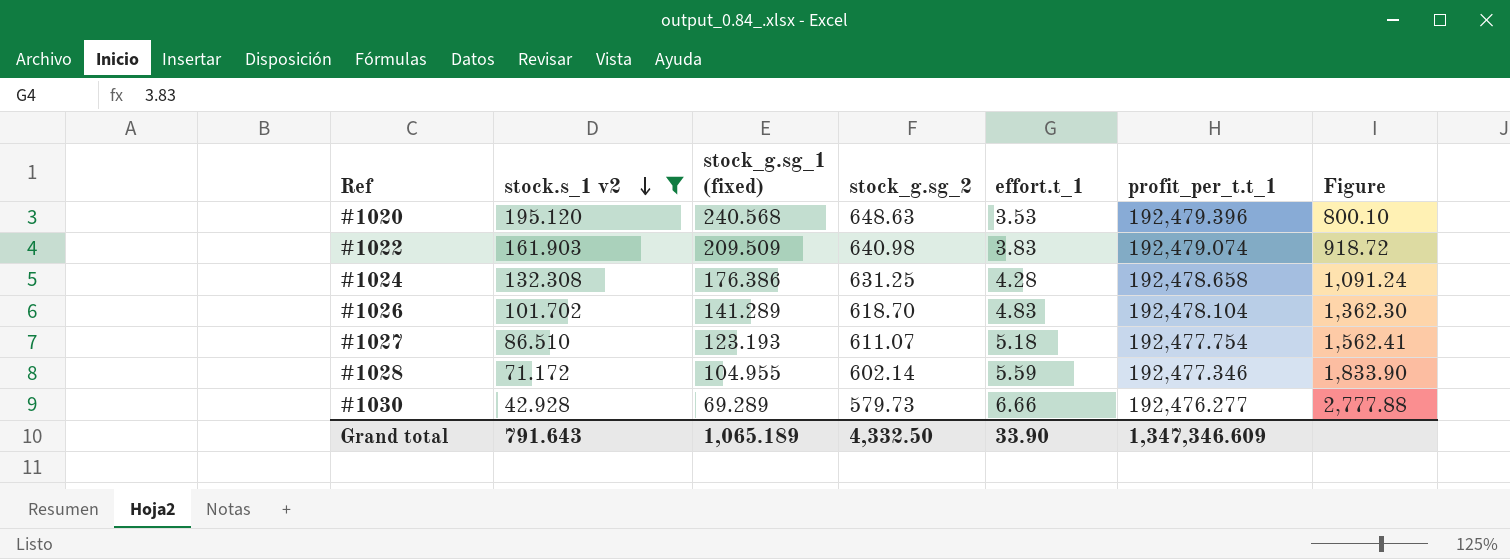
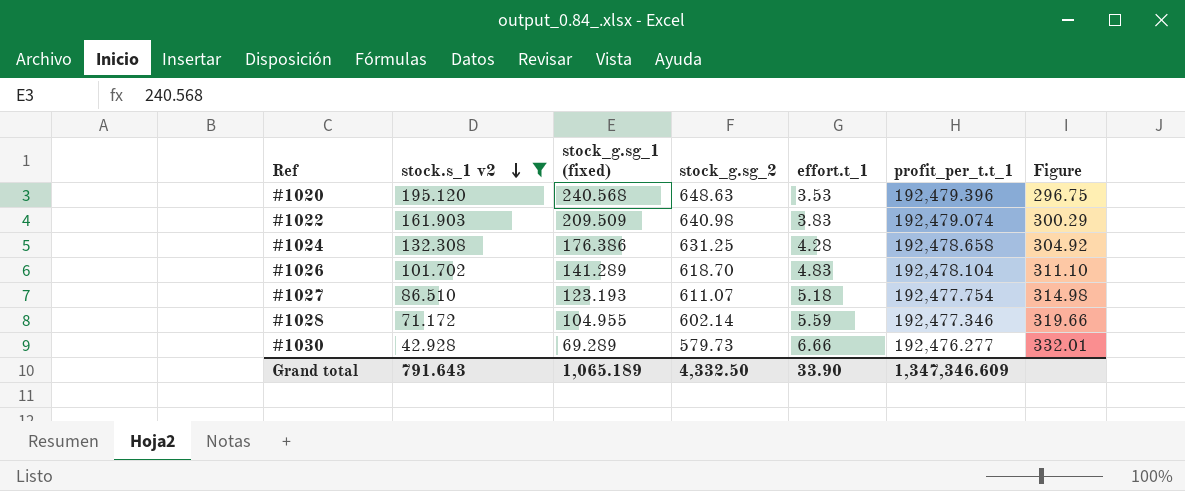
column Figure | formula: [profit_per_t.t_1] / [stock_g.sg_1 (fixed)] -> [profit_per_t.t_1] / [stock_g.sg_2]

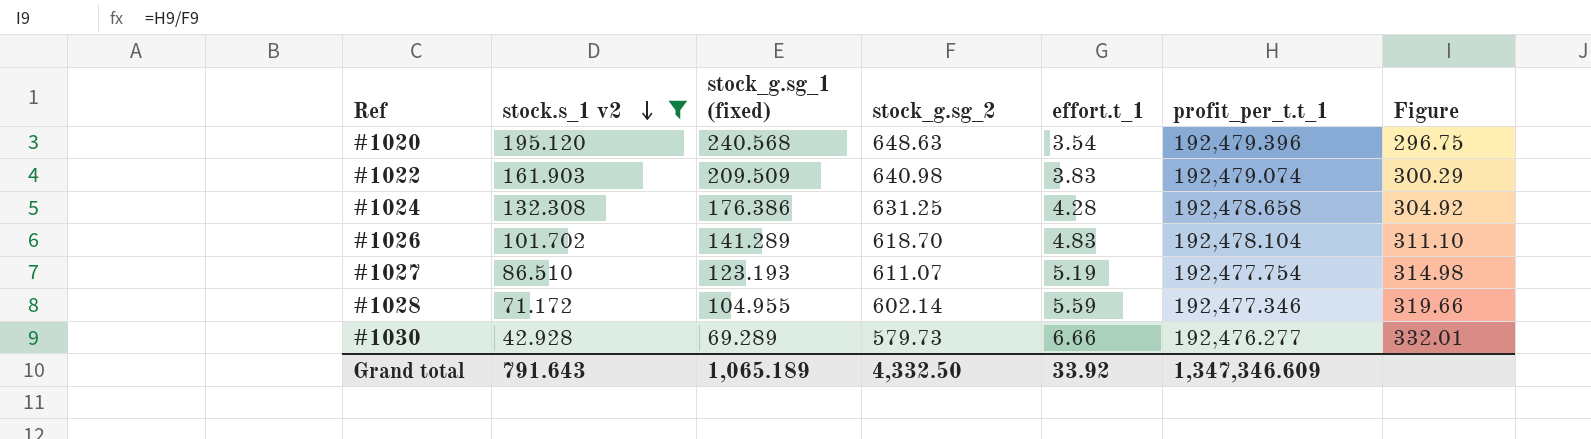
#1020 | effort.t_1: 3.53 -> 3.54
#1027 | effort.t_1: 5.18 -> 5.19
Grand total | effort.t_1: 33.90 -> 33.92

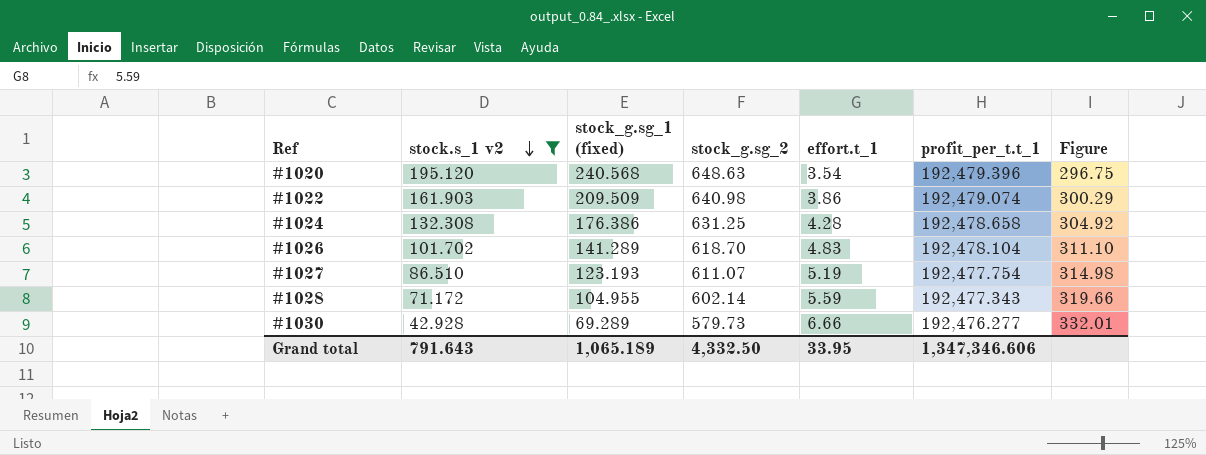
#1022 | effort.t_1: 3.83 -> 3.86
#1028 | profit_per_t.t_1: 192,477.346 -> 192,477.343
Grand total | effort.t_1: 33.92 -> 33.95
Grand total | profit_per_t.t_1: 1,347,346.609 -> 1,347,346.606

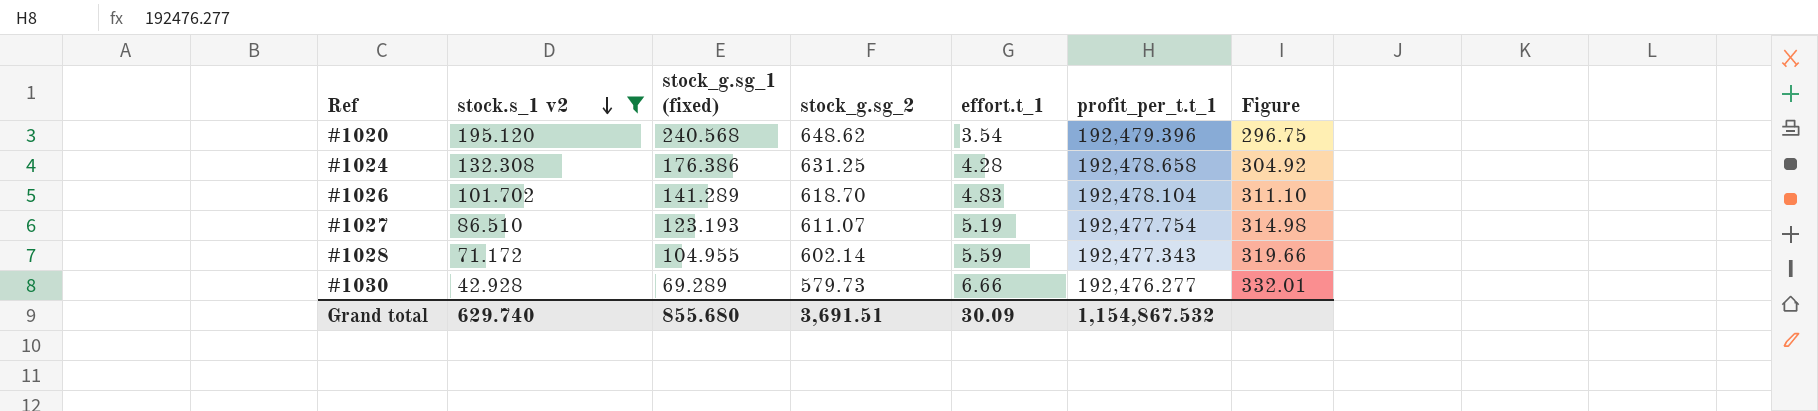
row #1022: 161.903 | 209.509 | 640.98 | 3.86 | 192,479.074 | 300.29 -> none
#1020 | stock_g.sg_2: 648.63 -> 648.62
Grand total | stock.s_1 v2: 791.643 -> 629.740
Grand total | stock_g.sg_1 (fixed): 1,065.189 -> 855.680
Grand total | stock_g.sg_2: 4,332.50 -> 3,691.51
Grand total | effort.t_1: 33.95 -> 30.09
Grand total | profit_per_t.t_1: 1,347,346.606 -> 1,154,867.532

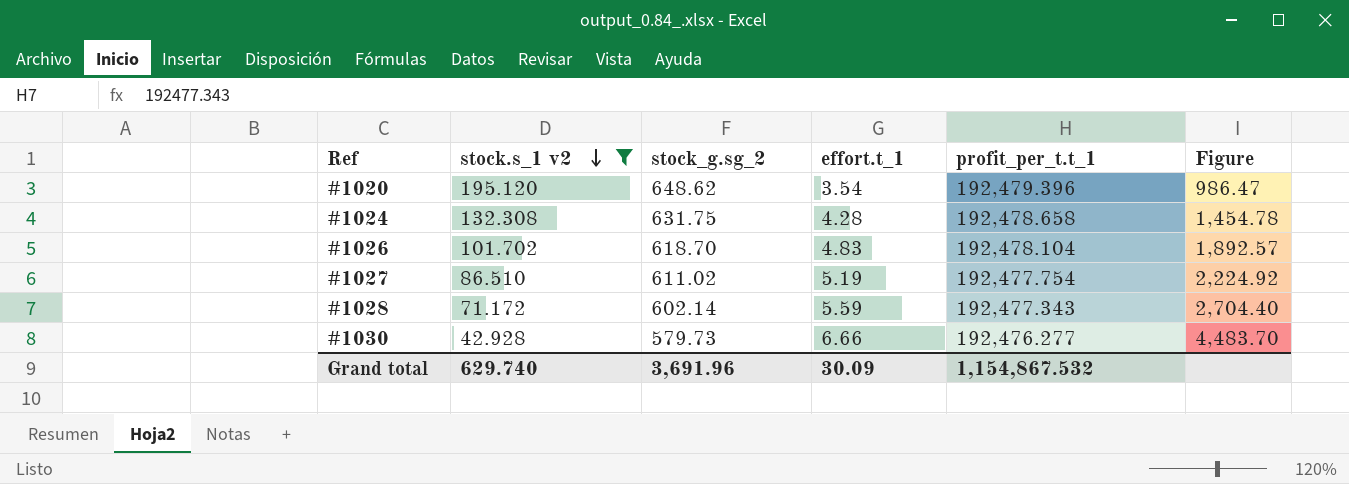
column stock_g.sg_1 (fixed) | position: 3 -> none
column Figure | formula: [profit_per_t.t_1] / [stock_g.sg_2] -> [profit_per_t.t_1] / [stock.s_1 v2]
#1024 | stock_g.sg_2: 631.25 -> 631.75
#1027 | stock_g.sg_2: 611.07 -> 611.02
Grand total | stock_g.sg_2: 3,691.51 -> 3,691.96

